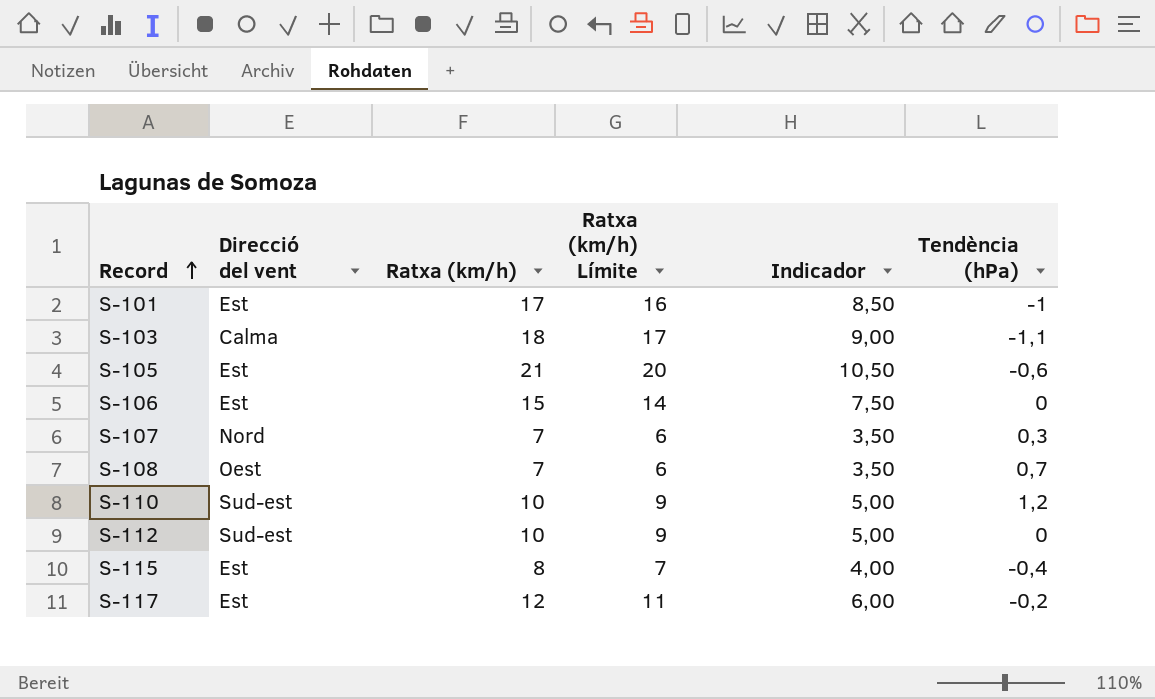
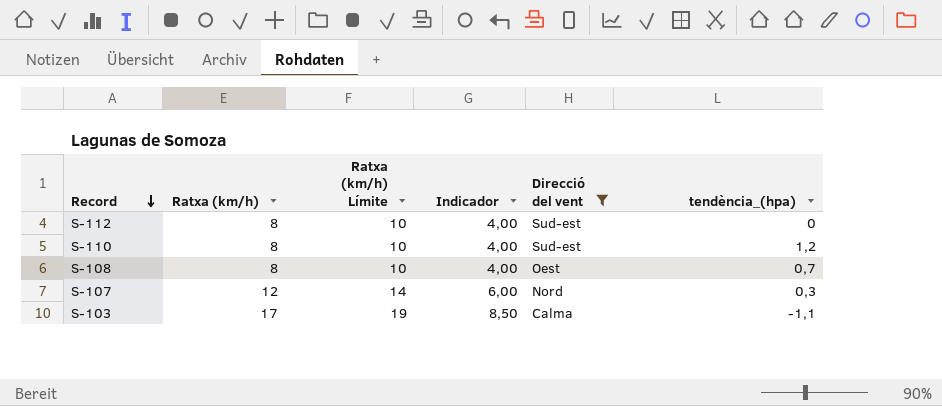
filter: none -> Direcció del vent != Est
row order: Record ascending -> Record descending
column Ratxa (km/h) Límite | formula: [Ratxa (km/h)] - 1 -> [Ratxa (km/h)] + 2
column Direcció del vent | position: 2 -> 5
column name: Tendència (hPa) -> tendència_(hpa)
S-112 | Ratxa (km/h): 10 -> 8
S-112 | Indicador: 5,00 -> 4,00
S-110 | Ratxa (km/h): 10 -> 8
S-110 | Indicador: 5,00 -> 4,00
S-108 | Ratxa (km/h): 7 -> 8
S-108 | Indicador: 3,50 -> 4,00
S-107 | Ratxa (km/h): 7 -> 12
S-107 | Indicador: 3,50 -> 6,00
S-103 | Ratxa (km/h): 18 -> 17
S-103 | Indicador: 9,00 -> 8,50

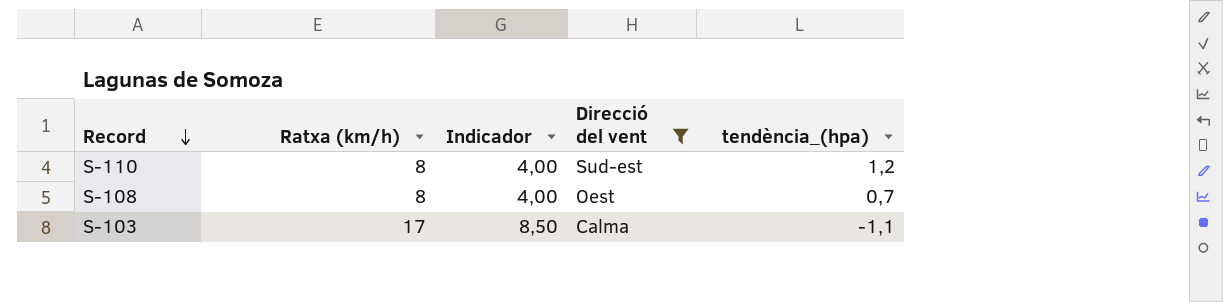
column Ratxa (km/h) Límite | formula: [Ratxa (km/h)] + 2 -> none
row S-112: 8 | 10 | 4,00 | Sud-est | 0 -> none
row S-107: 12 | 14 | 6,00 | Nord | 0,3 -> none

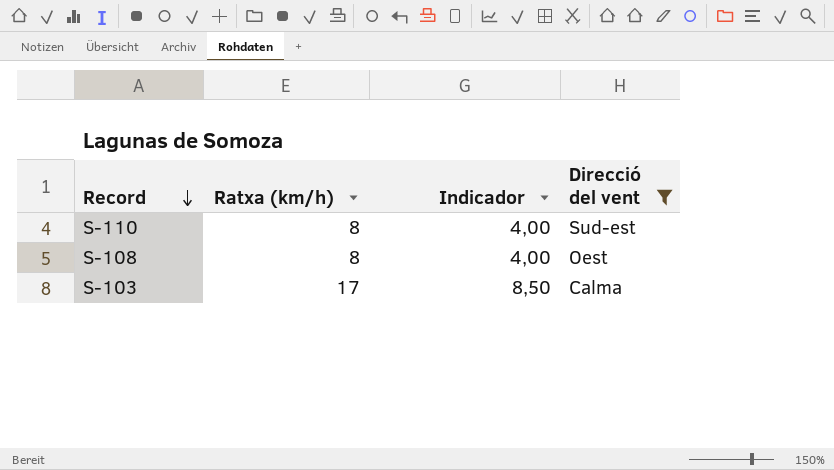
column tendència_(hpa) | position: 5 -> none

